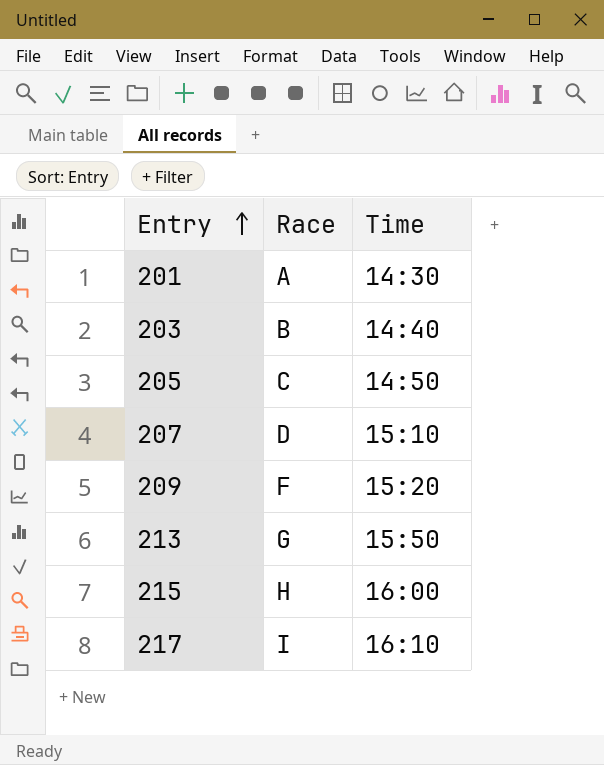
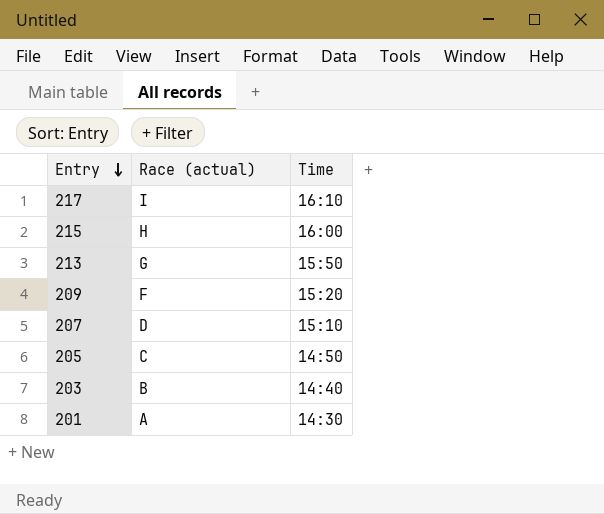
row order: Entry ascending -> Entry descending
column name: Race -> Race (actual)

